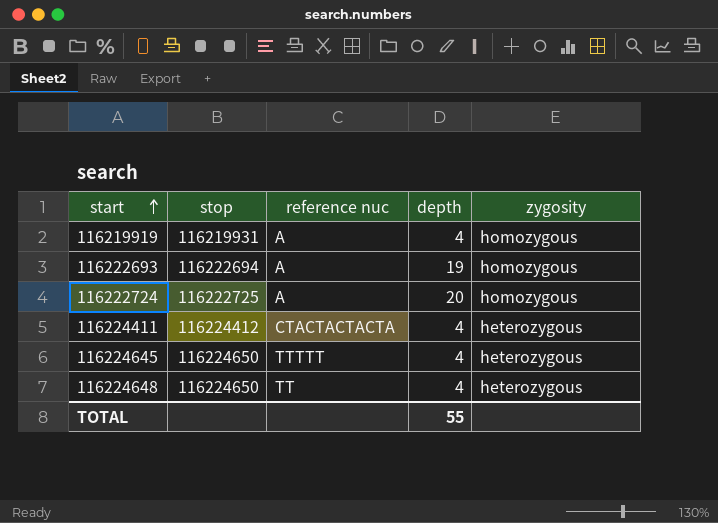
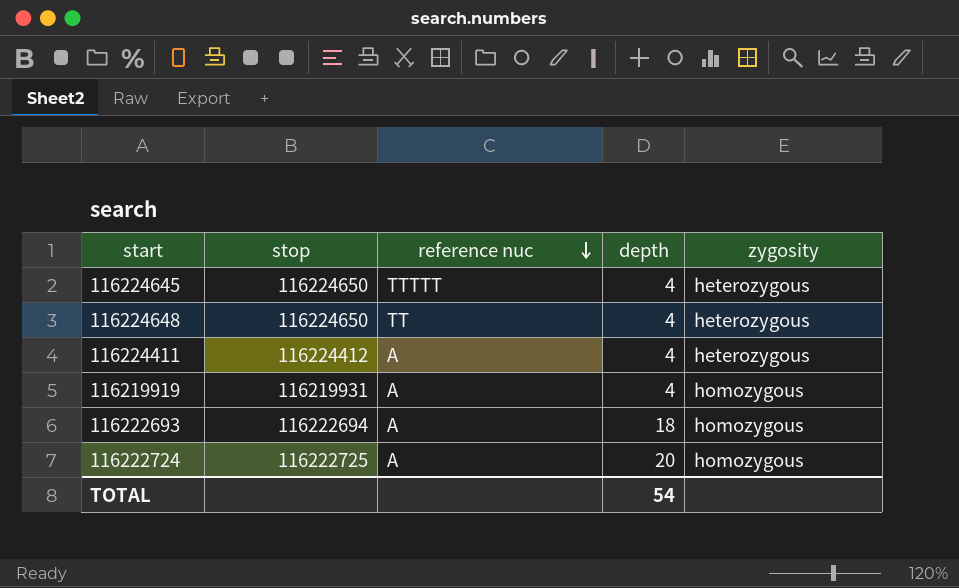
row order: start ascending -> reference nuc descending
116224411 | reference nuc: CTACTACTACTA -> A
116222693 | depth: 19 -> 18
TOTAL | depth: 55 -> 54

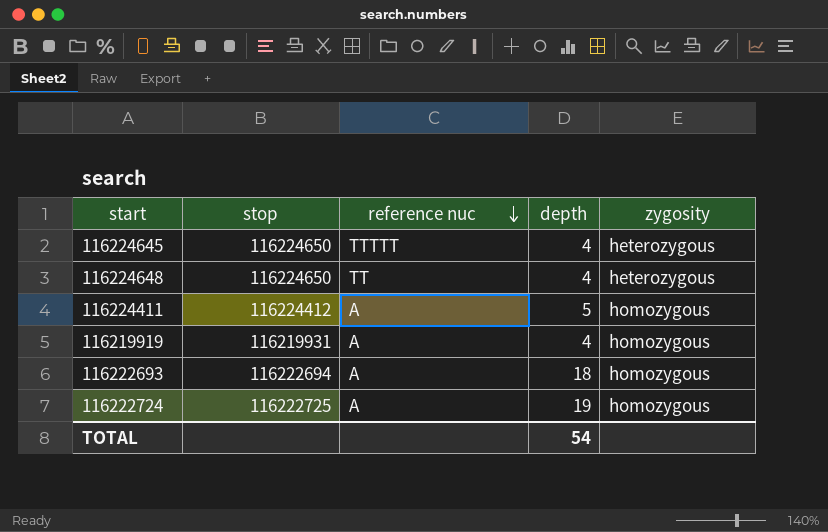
116224411 | depth: 4 -> 5
116224411 | zygosity: heterozygous -> homozygous
116222724 | depth: 20 -> 19

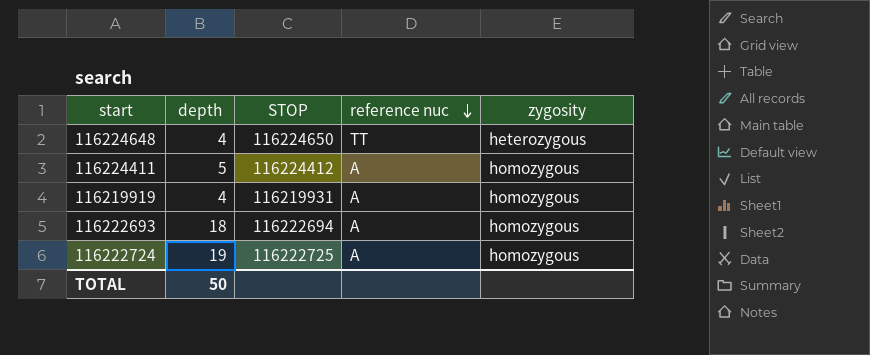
column depth | position: 4 -> 2
column name: stop -> STOP
row 116224645: 116224650 | TTTTT | 4 | heterozygous -> none
TOTAL | depth: 54 -> 50

